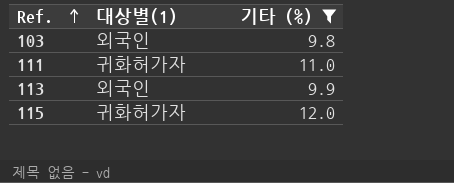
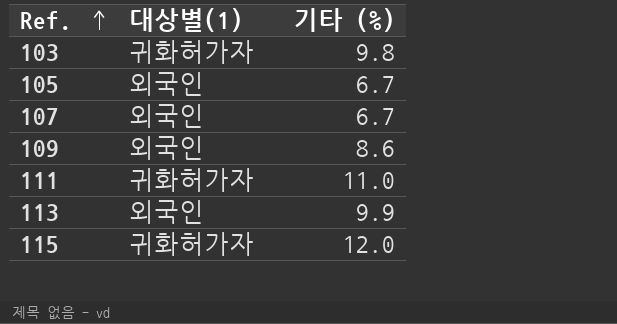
filter: 기타 (%) >= 9.8 -> none
103 | 대상별(1): 외국인 -> 귀화허가자

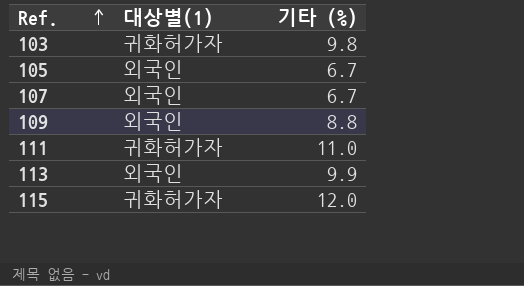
109 | 기타 (%): 8.6 -> 8.8

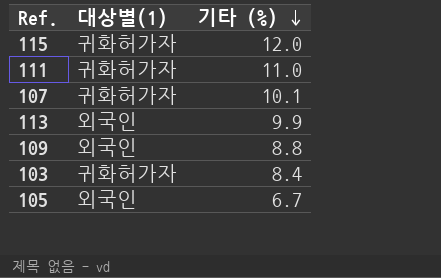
row order: Ref. ascending -> 기타 (%) descending
107 | 대상별(1): 외국인 -> 귀화허가자
107 | 기타 (%): 6.7 -> 10.1
103 | 기타 (%): 9.8 -> 8.4

